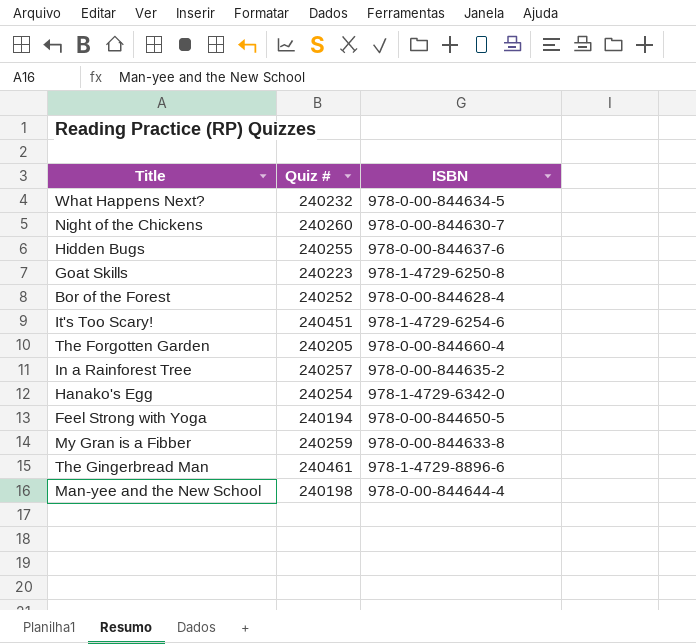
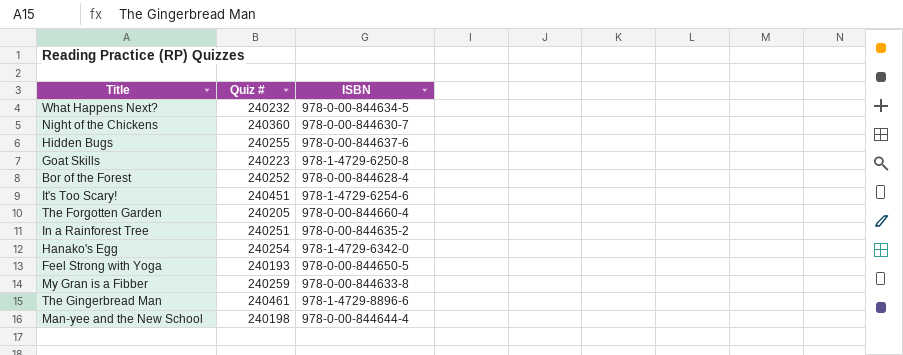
Night of the Chickens | Quiz #: 240260 -> 240360
In a Rainforest Tree | Quiz #: 240257 -> 240251
Feel Strong with Yoga | Quiz #: 240194 -> 240193

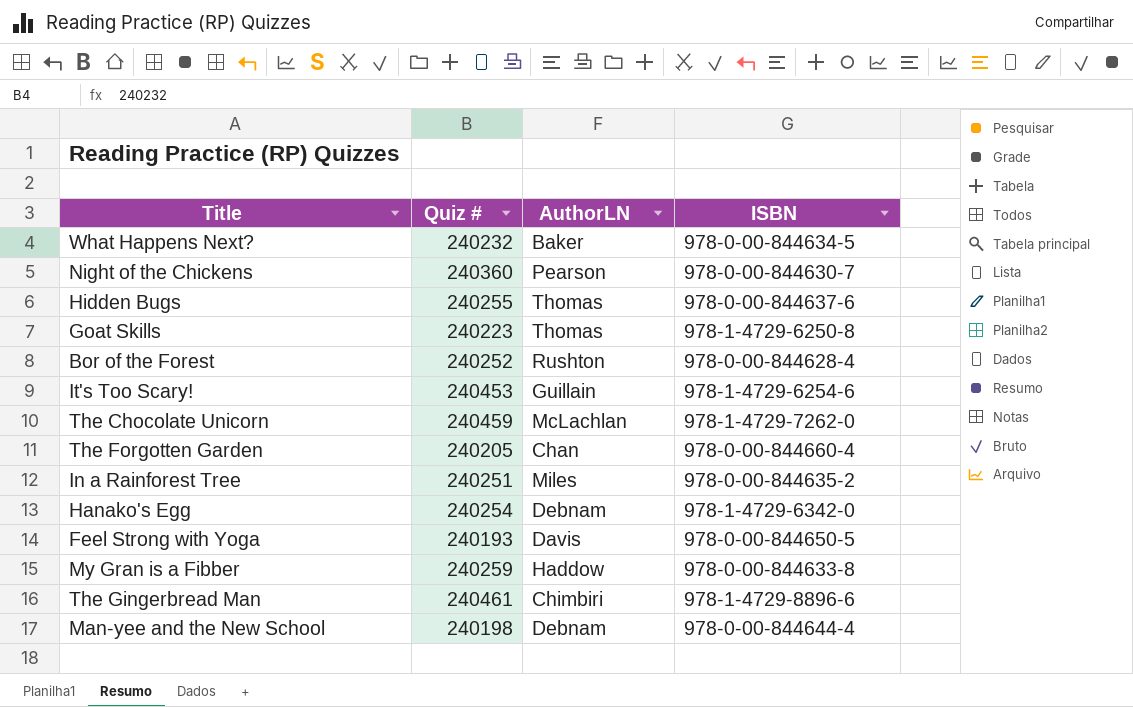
column AuthorLN | position: none -> 3
It's Too Scary! | Quiz #: 240451 -> 240453
row The Chocolate Unicorn: none -> 240459 | McLachlan | 978-1-4729-7262-0

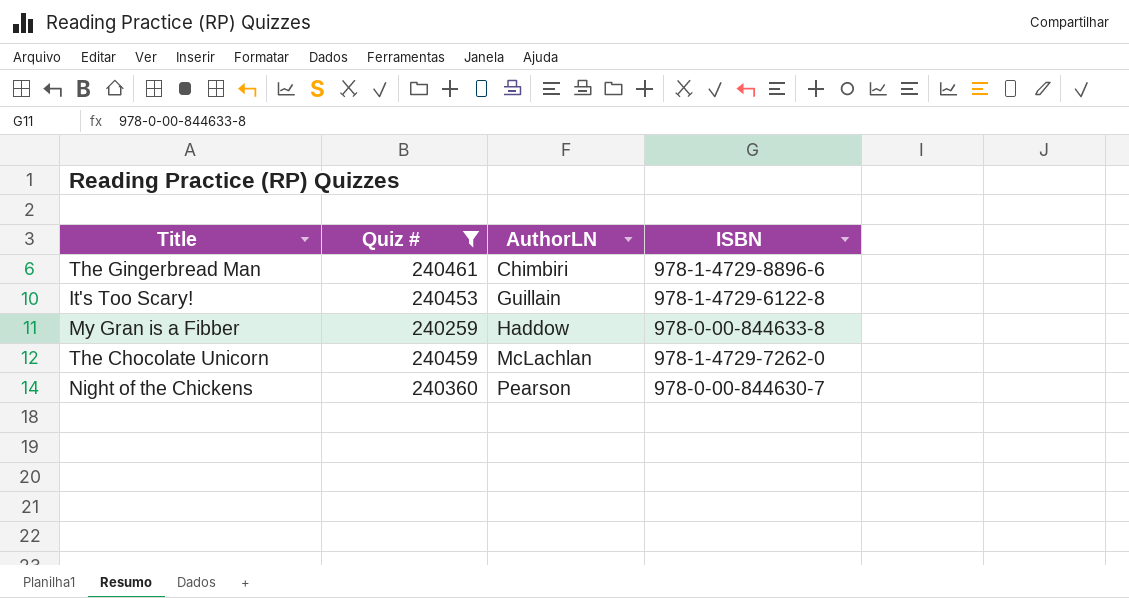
filter: none -> Quiz # >= 240259
row order: none -> AuthorLN ascending
It's Too Scary! | ISBN: 978-1-4729-6254-6 -> 978-1-4729-6122-8

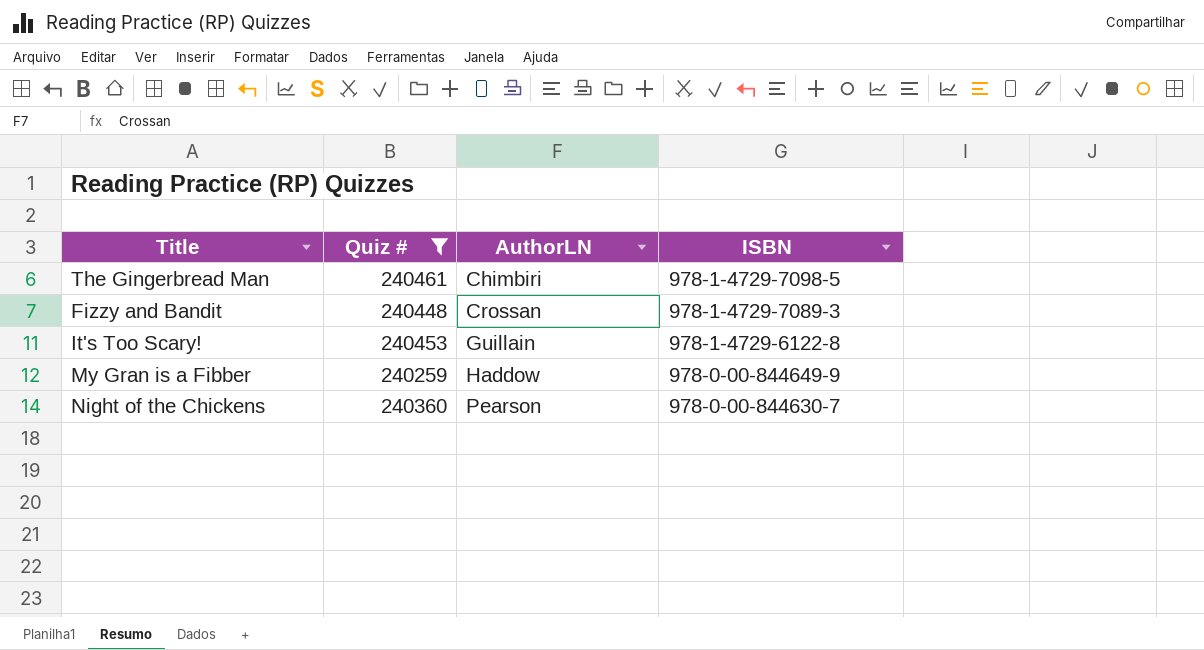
row The Chocolate Unicorn: 240459 | McLachlan | 978-1-4729-7262-0 -> none
The Gingerbread Man | ISBN: 978-1-4729-8896-6 -> 978-1-4729-7098-5
row Fizzy and Bandit: none -> 240448 | Crossan | 978-1-4729-7089-3
My Gran is a Fibber | ISBN: 978-0-00-844633-8 -> 978-0-00-844649-9

